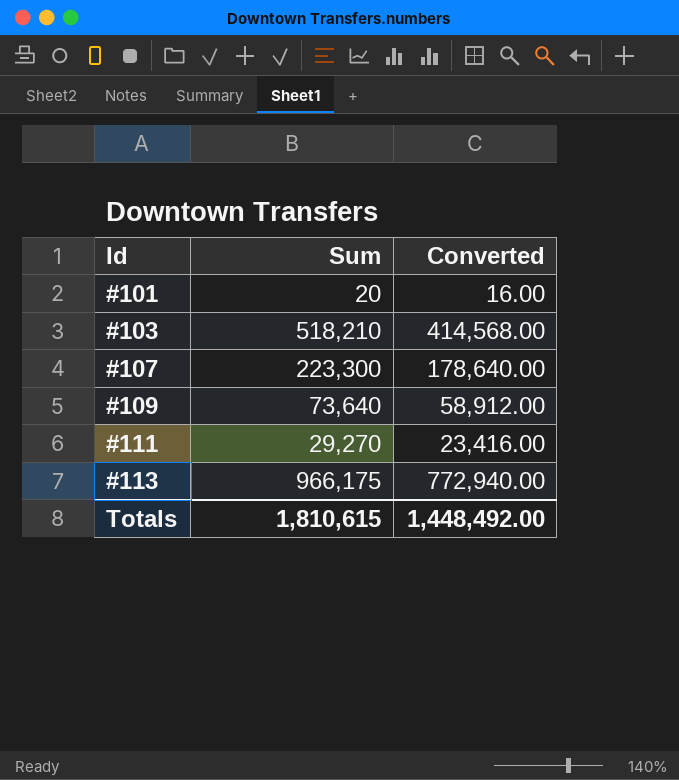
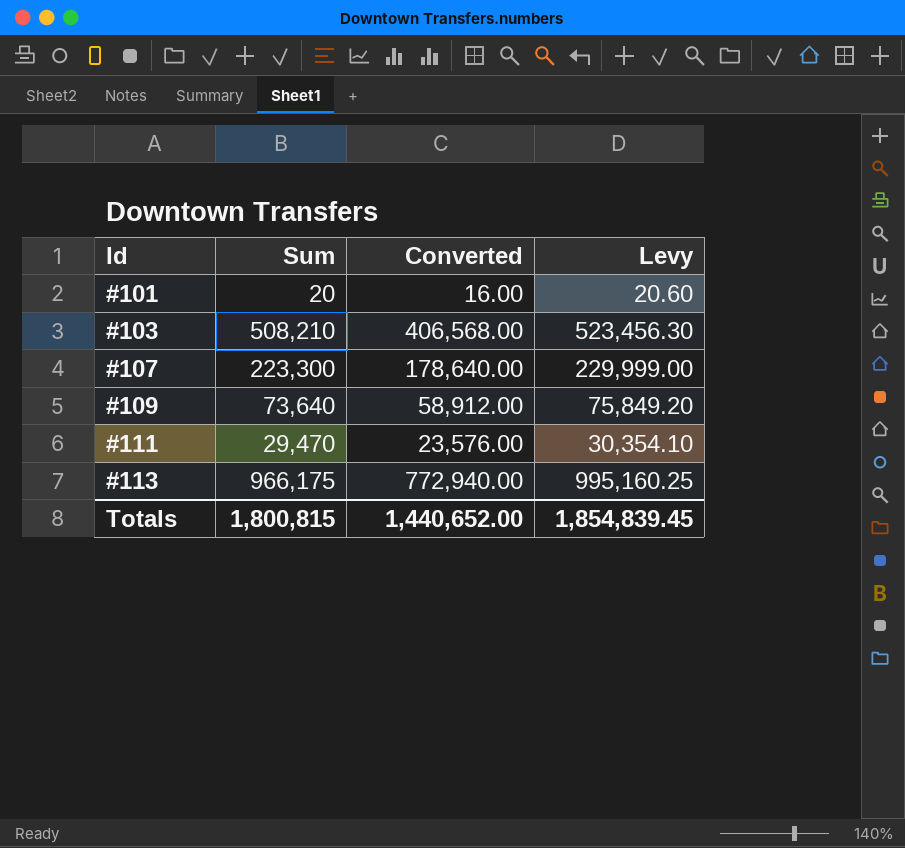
column Levy | formula: none -> [Sum] * 1.03
#103 | Sum: 518,210 -> 508,210
#103 | Converted: 414,568.00 -> 406,568.00
#111 | Sum: 29,270 -> 29,470
#111 | Converted: 23,416.00 -> 23,576.00
Totals | Sum: 1,810,615 -> 1,800,815
Totals | Converted: 1,448,492.00 -> 1,440,652.00

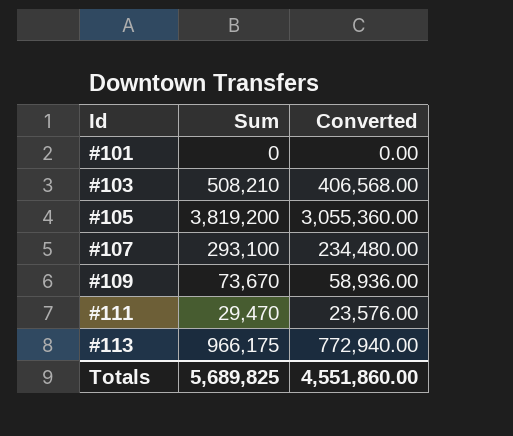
column Levy | formula: [Sum] * 1.03 -> none
#101 | Sum: 20 -> 0
#101 | Converted: 16.00 -> 0.00
row #105: none -> 3,819,200 | 3,055,360.00
#107 | Sum: 223,300 -> 293,100
#107 | Converted: 178,640.00 -> 234,480.00
#109 | Sum: 73,640 -> 73,670
#109 | Converted: 58,912.00 -> 58,936.00
Totals | Sum: 1,800,815 -> 5,689,825
Totals | Converted: 1,440,652.00 -> 4,551,860.00

